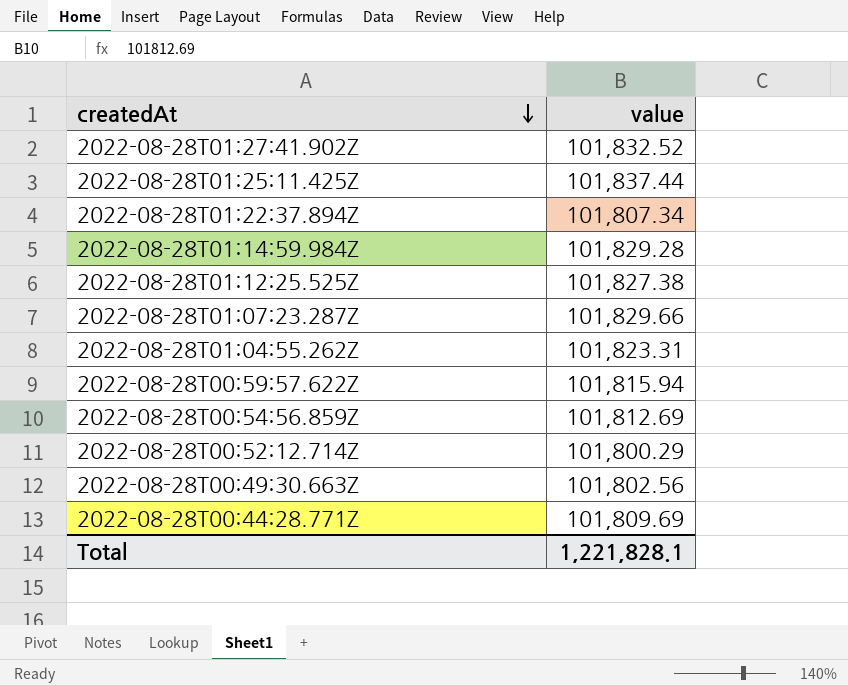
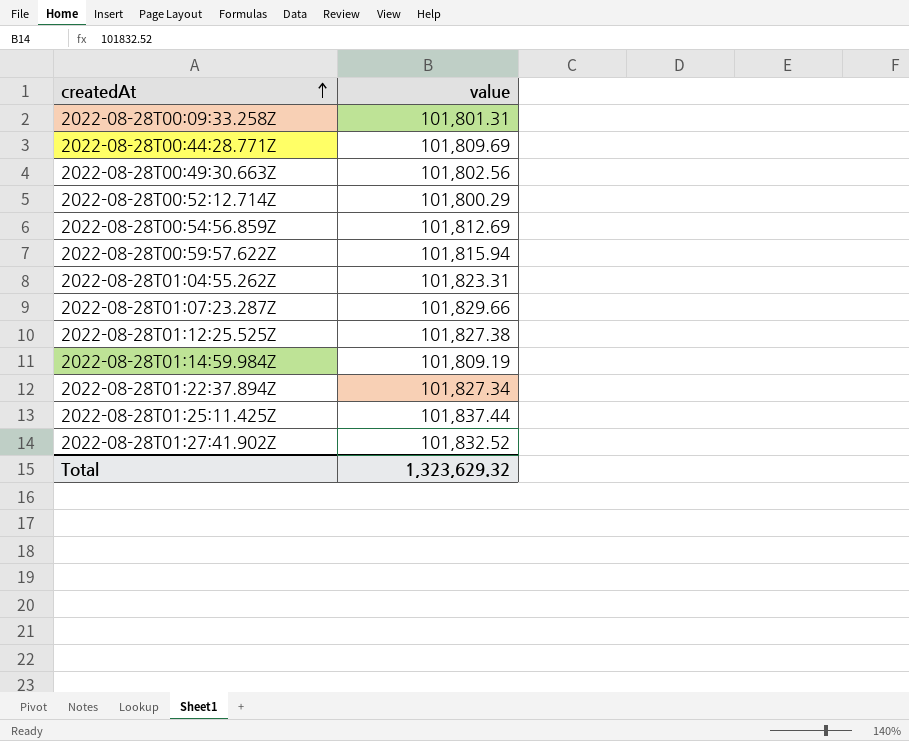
row order: createdAt descending -> createdAt ascending
row 2022-08-28T00:09:33.258Z: none -> 101,801.31
2022-08-28T01:14:59.984Z | value: 101,829.28 -> 101,809.19
2022-08-28T01:22:37.894Z | value: 101,807.34 -> 101,827.34
Total | value: 1,221,828.1 -> 1,323,629.32

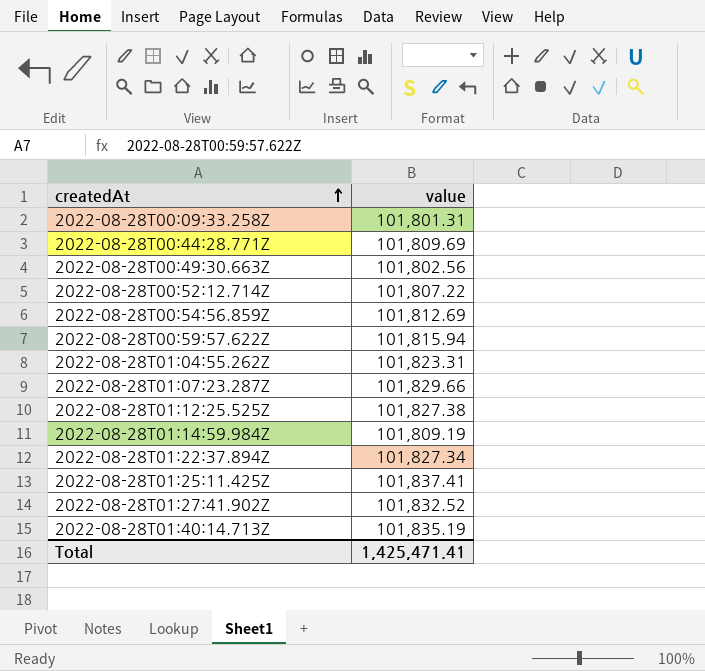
2022-08-28T00:52:12.714Z | value: 101,800.29 -> 101,807.22
2022-08-28T01:25:11.425Z | value: 101,837.44 -> 101,837.41
row 2022-08-28T01:40:14.713Z: none -> 101,835.19
Total | value: 1,323,629.32 -> 1,425,471.41

